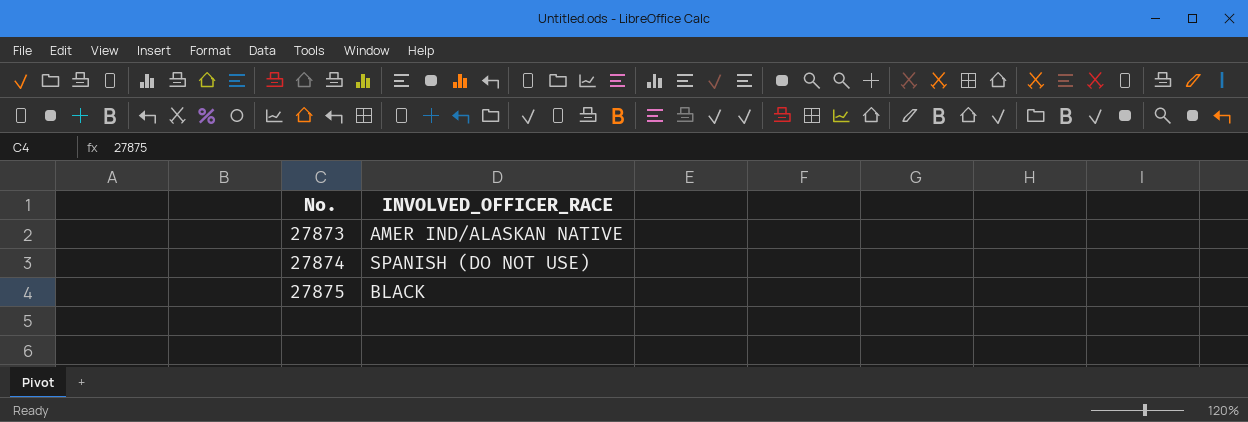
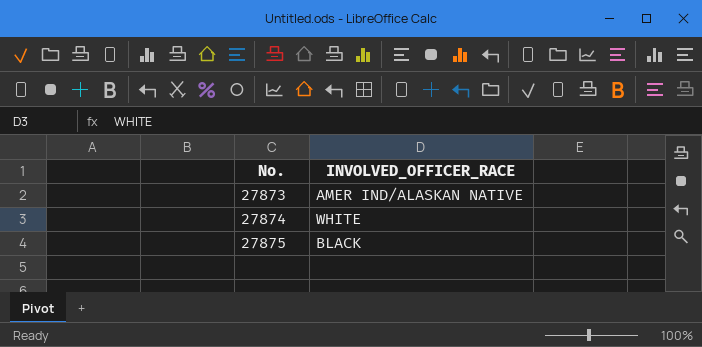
27874 | INVOLVED_OFFICER_RACE: SPANISH (DO NOT USE) -> WHITE

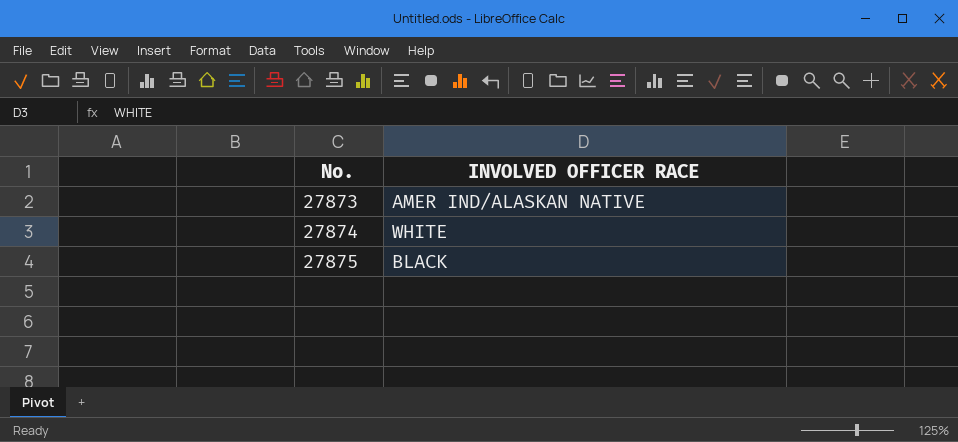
column name: INVOLVED_OFFICER_RACE -> INVOLVED OFFICER RACE

